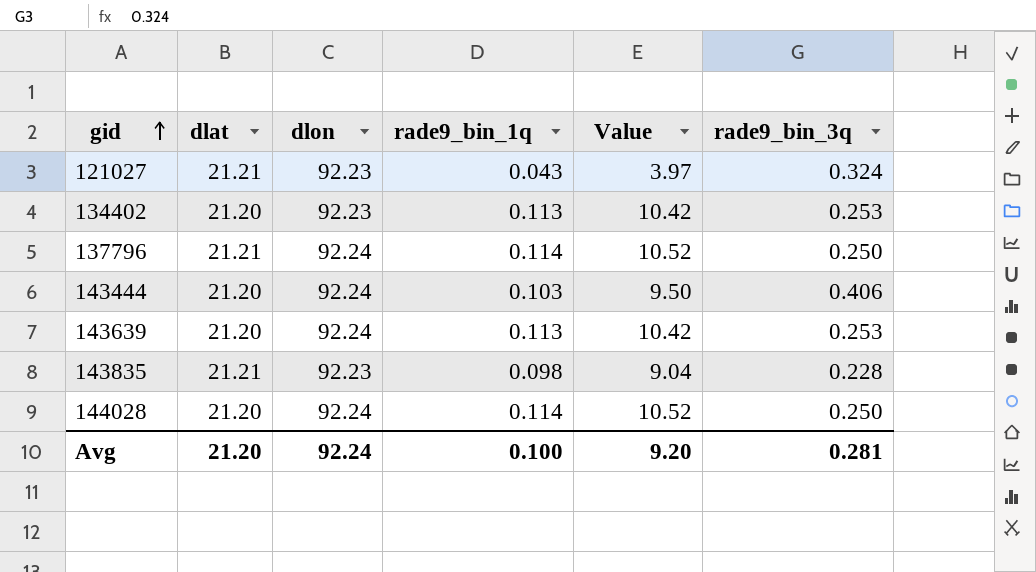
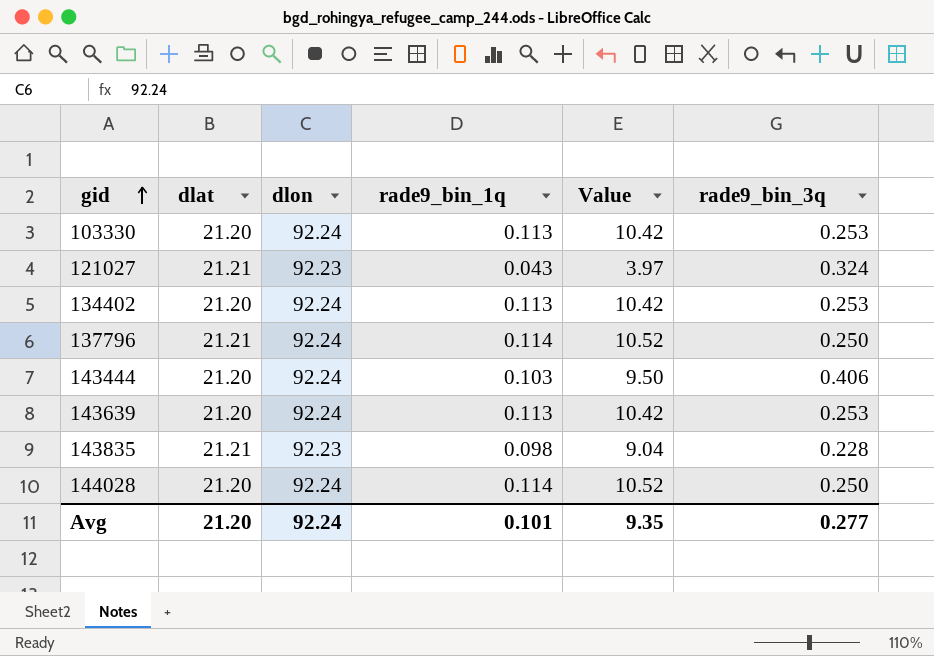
row 103330: none -> 21.20 | 92.24 | 0.113 | 10.42 | 0.253
134402 | dlon: 92.23 -> 92.24
Avg | rade9_bin_1q: 0.100 -> 0.101
Avg | Value: 9.20 -> 9.35
Avg | rade9_bin_3q: 0.281 -> 0.277

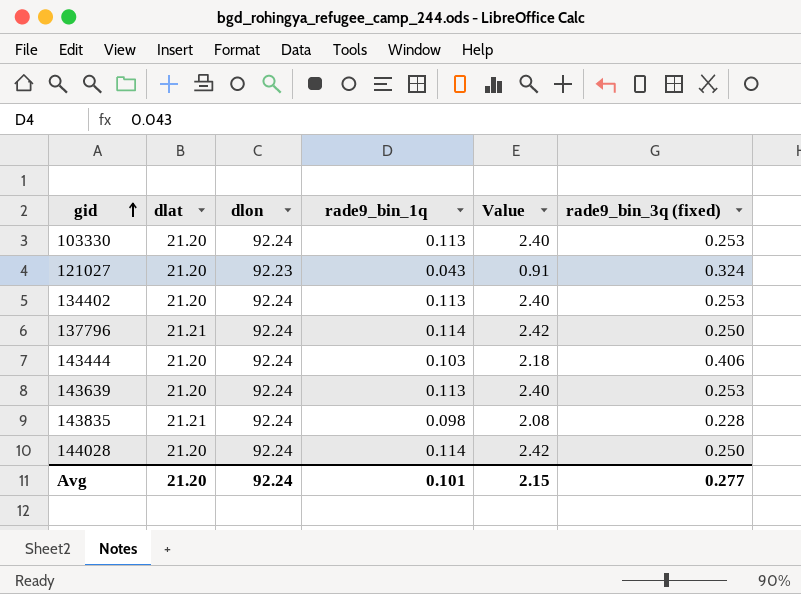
column Value | formula: [dlon] * [rade9_bin_1q] -> [dlat] * [rade9_bin_1q]
column name: rade9_bin_3q -> rade9_bin_3q (fixed)
121027 | dlat: 21.21 -> 21.20
143835 | dlon: 92.23 -> 92.24
Avg | Value: 9.35 -> 2.15

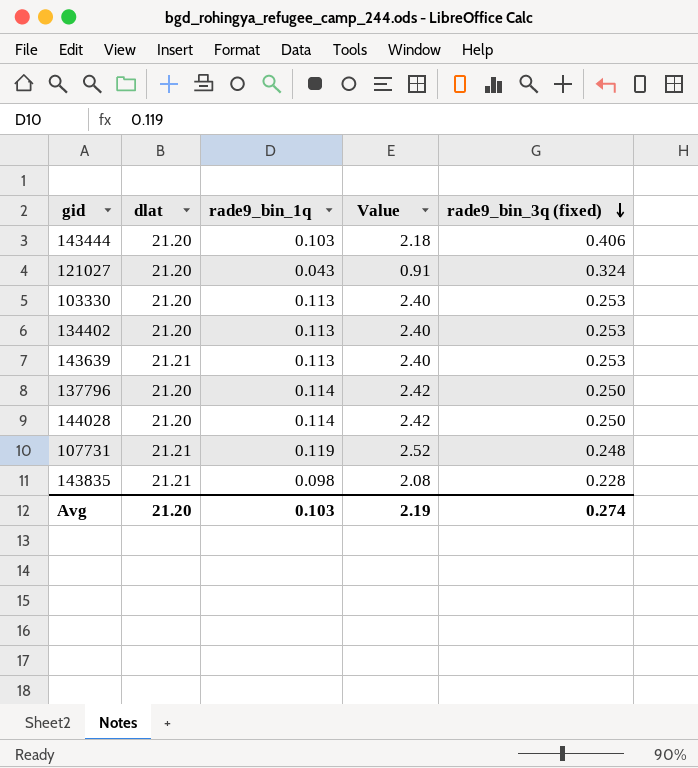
row order: gid ascending -> rade9_bin_3q (fixed) descending
column dlon | position: 3 -> none
143639 | dlat: 21.20 -> 21.21
137796 | dlat: 21.21 -> 21.20
row 107731: none -> 21.21 | 0.119 | 2.52 | 0.248
Avg | rade9_bin_1q: 0.101 -> 0.103
Avg | Value: 2.15 -> 2.19
Avg | rade9_bin_3q (fixed): 0.277 -> 0.274

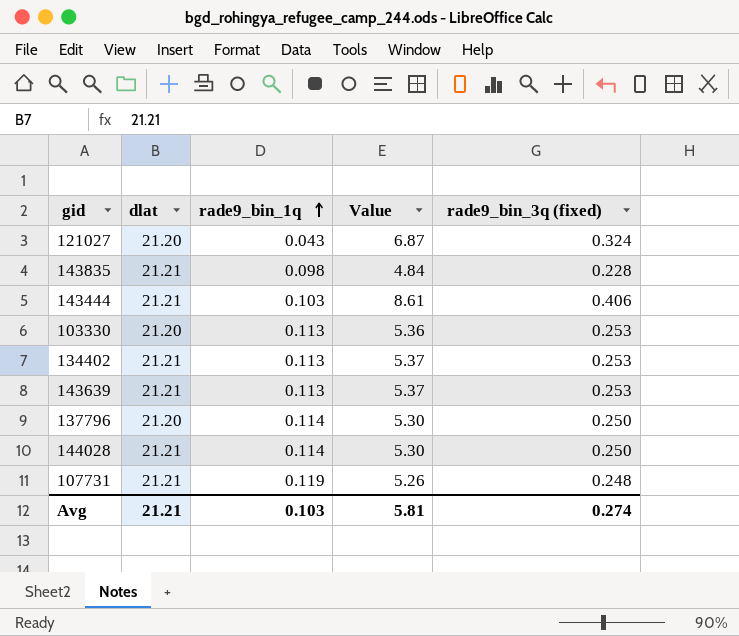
row order: rade9_bin_3q (fixed) descending -> rade9_bin_1q ascending
column Value | formula: [dlat] * [rade9_bin_1q] -> [dlat] * [rade9_bin_3q (fixed)]
143444 | dlat: 21.20 -> 21.21
134402 | dlat: 21.20 -> 21.21
144028 | dlat: 21.20 -> 21.21
Avg | dlat: 21.20 -> 21.21
Avg | Value: 2.19 -> 5.81

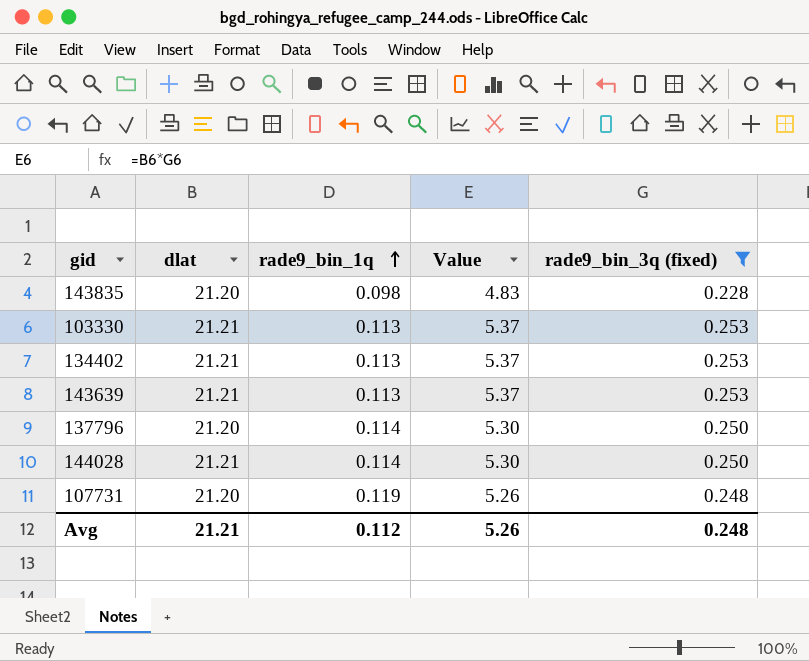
filter: none -> rade9_bin_3q (fixed) <= 0.253
143835 | dlat: 21.21 -> 21.20
143835 | Value: 4.84 -> 4.83
103330 | dlat: 21.20 -> 21.21
103330 | Value: 5.36 -> 5.37
107731 | dlat: 21.21 -> 21.20
Avg | rade9_bin_1q: 0.103 -> 0.112
Avg | Value: 5.81 -> 5.26
Avg | rade9_bin_3q (fixed): 0.274 -> 0.248

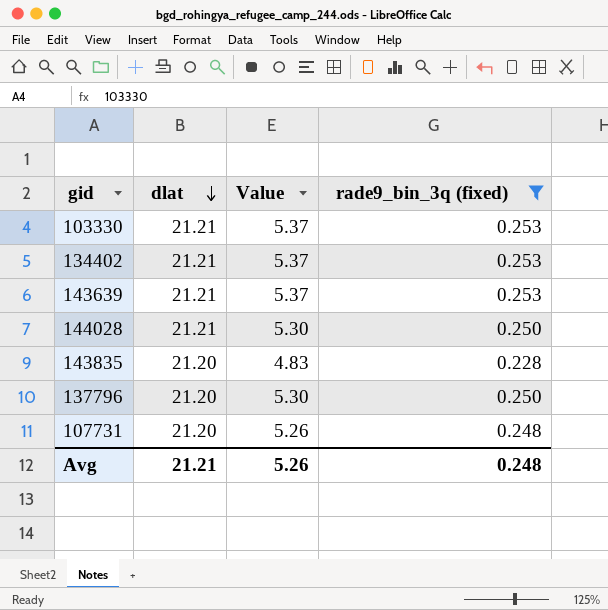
row order: rade9_bin_1q ascending -> dlat descending
column rade9_bin_1q | position: 3 -> none

